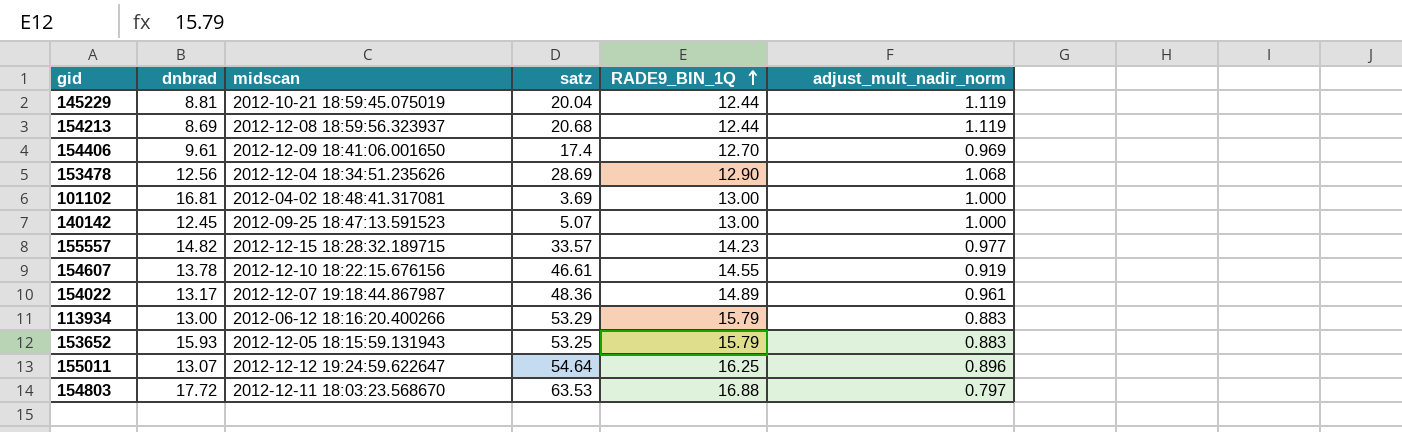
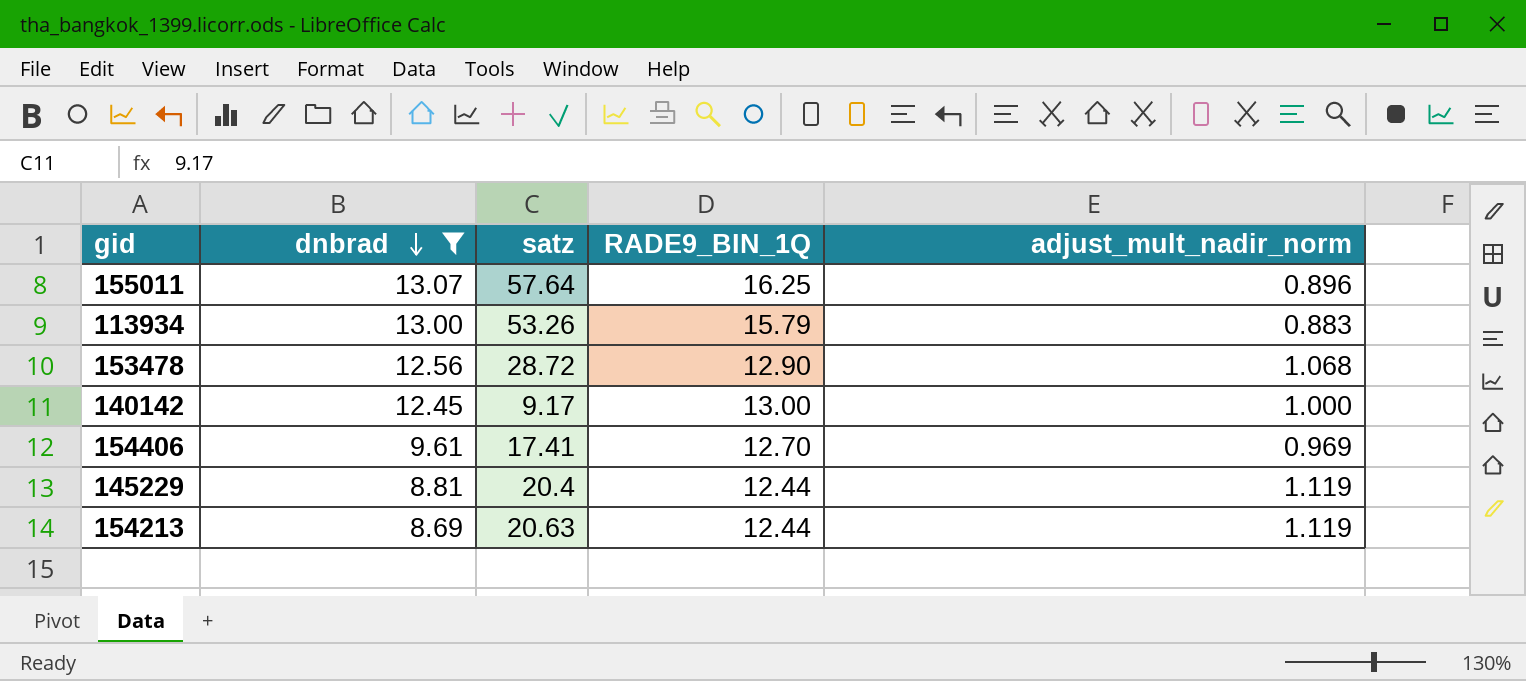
filter: none -> dnbrad <= 13.07
row order: RADE9_BIN_1Q ascending -> dnbrad descending
column midscan | position: 3 -> none
155011 | satz: 54.64 -> 57.64
113934 | satz: 53.29 -> 53.26
153478 | satz: 28.69 -> 28.72
140142 | satz: 5.07 -> 9.17
154406 | satz: 17.4 -> 17.41
145229 | satz: 20.04 -> 20.4
154213 | satz: 20.68 -> 20.63

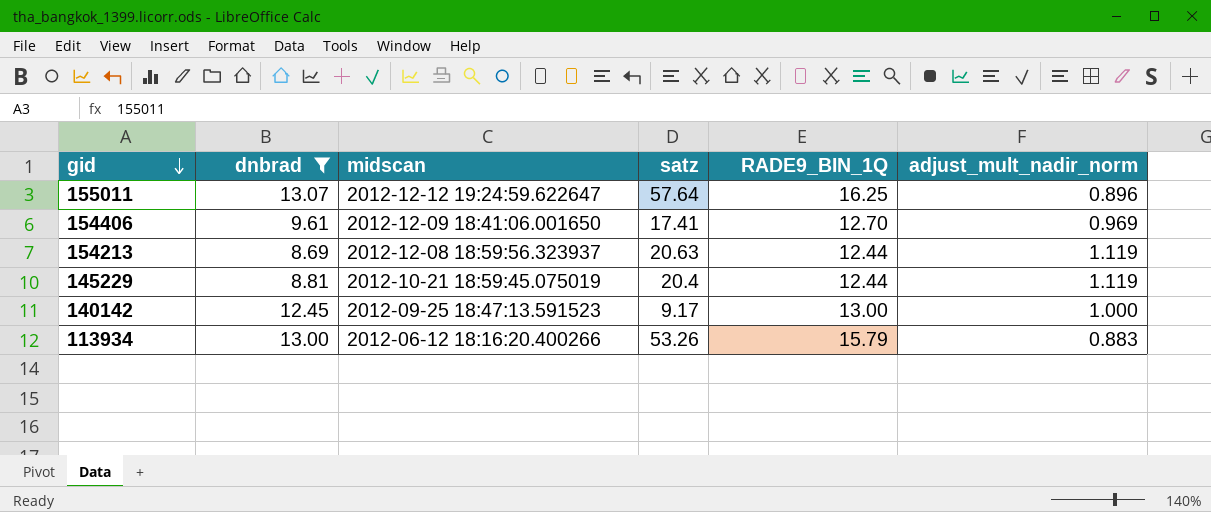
row order: dnbrad descending -> gid descending
column midscan | position: none -> 3
row 153478: 12.56 | 28.72 | 12.90 | 1.068 -> none

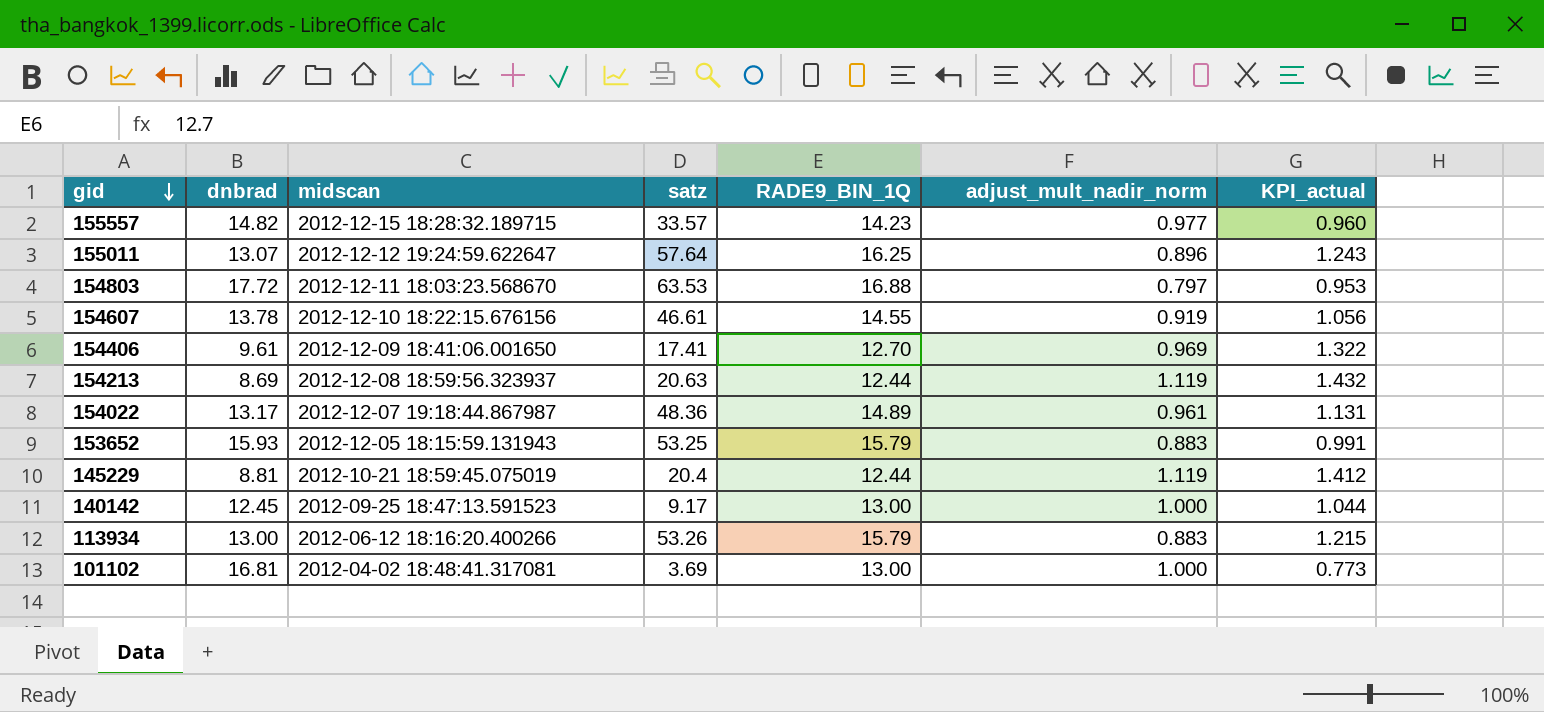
filter: dnbrad <= 13.07 -> none
column KPI_actual | formula: none -> [RADE9_BIN_1Q] / [dnbrad]

